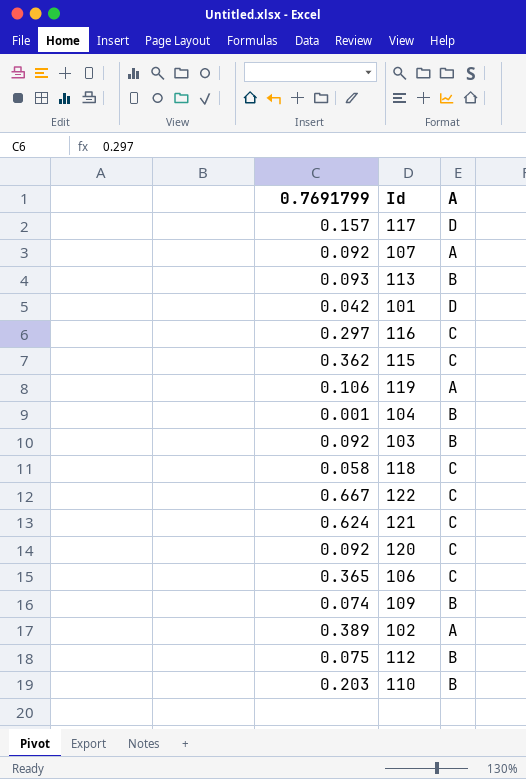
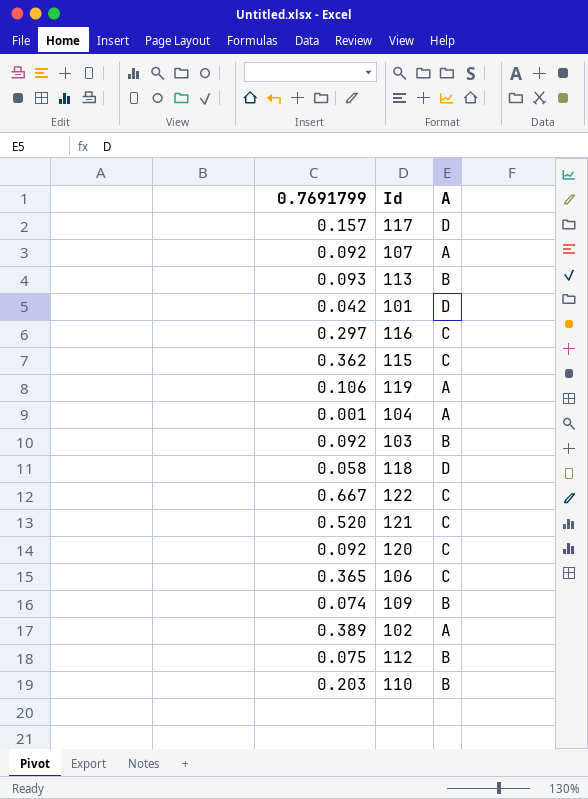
104 | A: B -> A
118 | A: C -> D
121 | 0.7691799: 0.624 -> 0.520

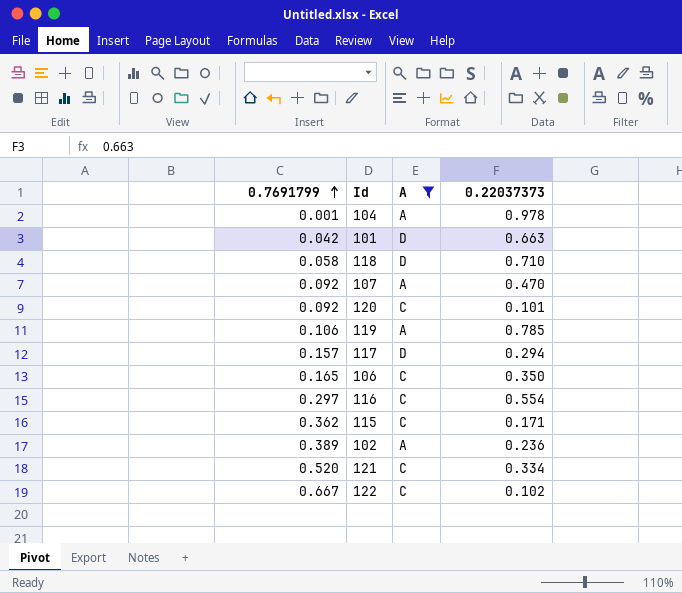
filter: none -> A != B
row order: none -> 0.7691799 ascending
column 0.22037373 | position: none -> 4
106 | 0.7691799: 0.365 -> 0.165

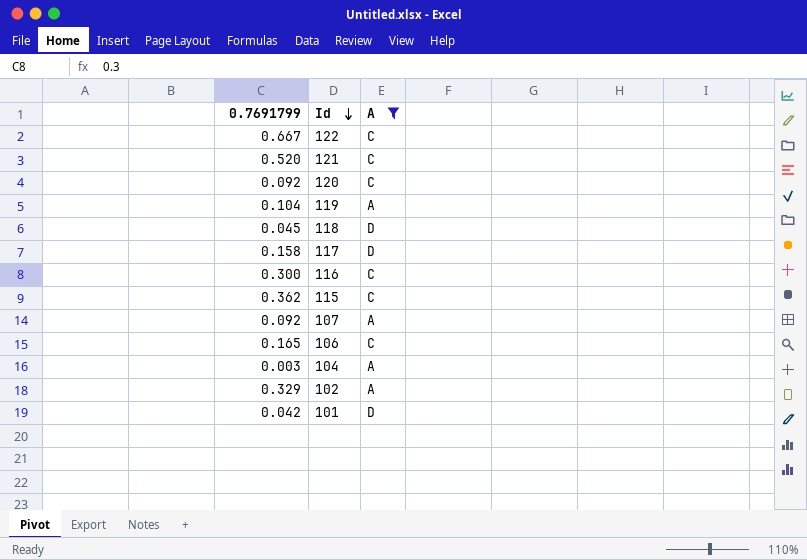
row order: 0.7691799 ascending -> Id descending
column 0.22037373 | position: 4 -> none
119 | 0.7691799: 0.106 -> 0.104
118 | 0.7691799: 0.058 -> 0.045
117 | 0.7691799: 0.157 -> 0.158
116 | 0.7691799: 0.297 -> 0.300
104 | 0.7691799: 0.001 -> 0.003
102 | 0.7691799: 0.389 -> 0.329

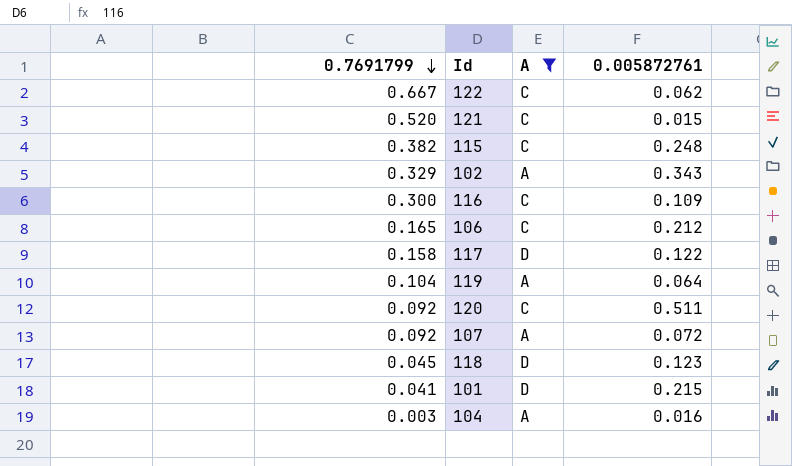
row order: Id descending -> 0.7691799 descending
column 0.005872761 | position: none -> 4
115 | 0.7691799: 0.362 -> 0.382
101 | 0.7691799: 0.042 -> 0.041

